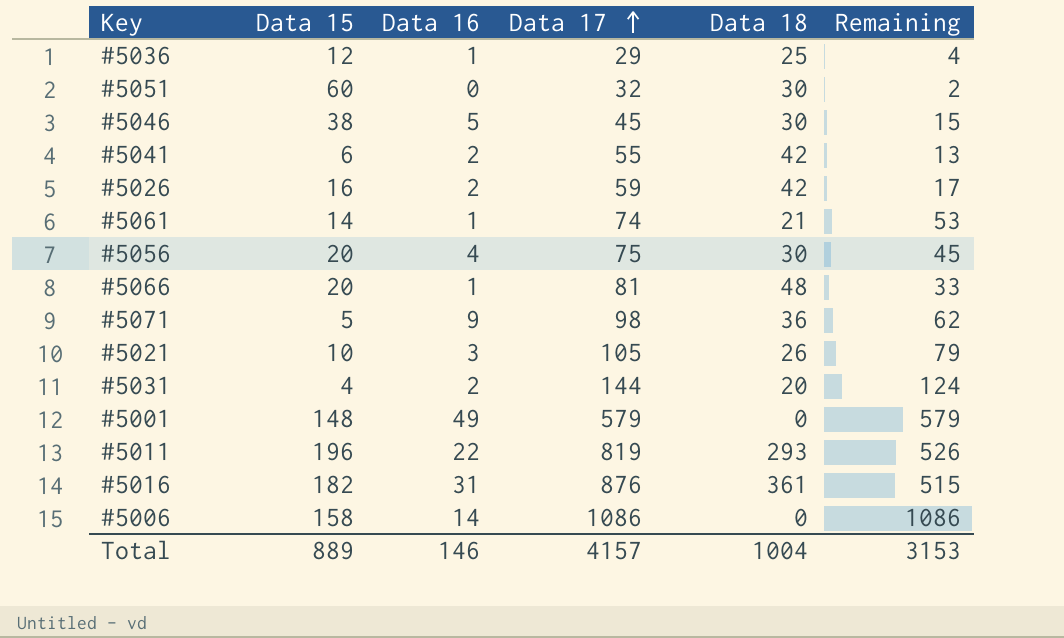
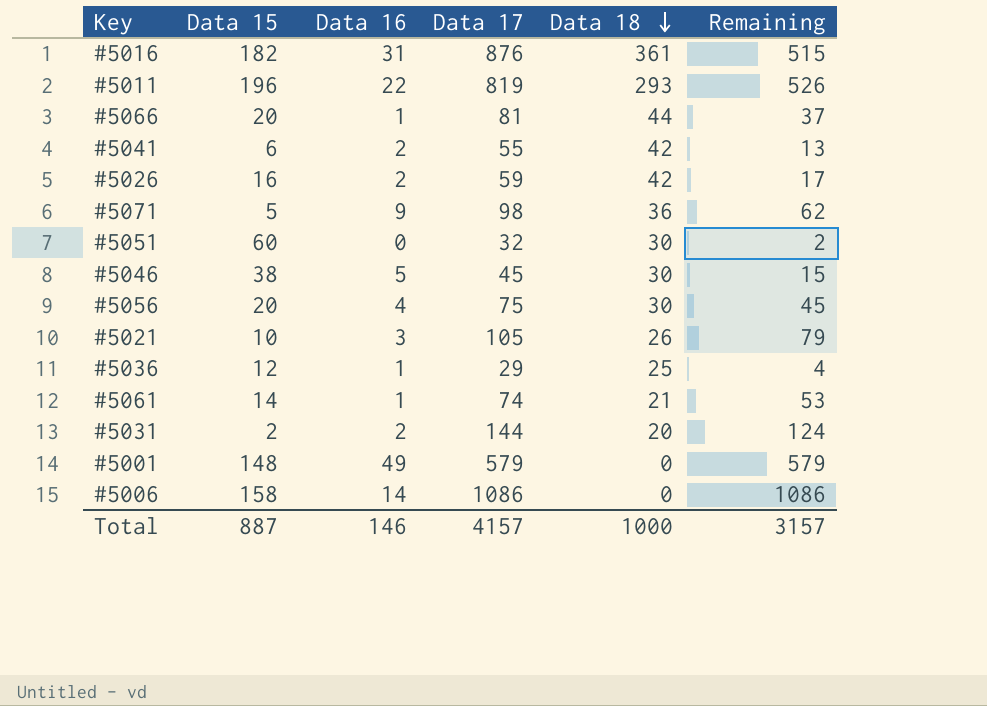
row order: Data 17 ascending -> Data 18 descending
#5066 | Data 18: 48 -> 44
#5066 | Remaining: 33 -> 37
#5031 | Data 15: 4 -> 2
Total | Data 15: 889 -> 887
Total | Data 18: 1004 -> 1000
Total | Remaining: 3153 -> 3157

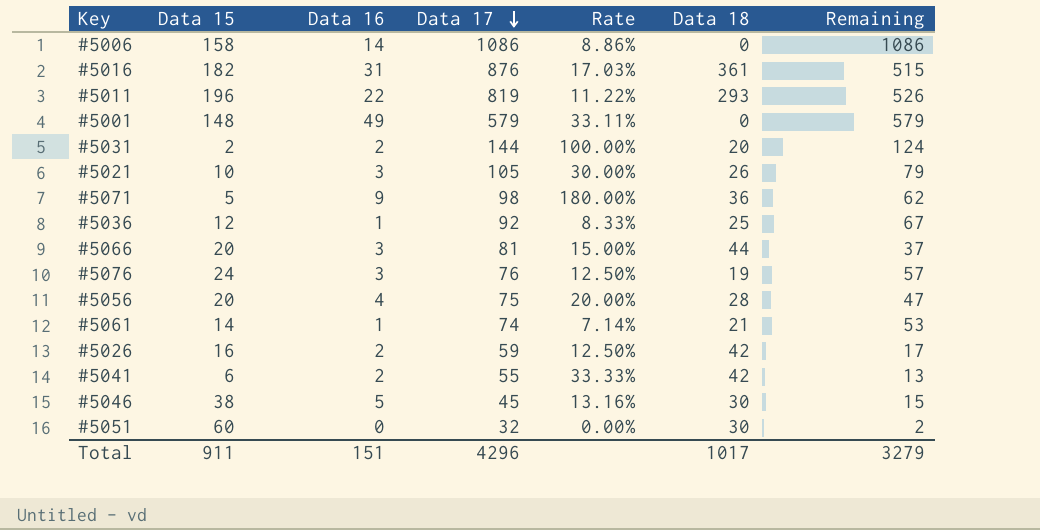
row order: Data 18 descending -> Data 17 descending
column Rate | formula: none -> [Data 16] / [Data 15]
#5036 | Data 17: 29 -> 92
#5036 | Remaining: 4 -> 67
#5066 | Data 16: 1 -> 3
row #5076: none -> 24 | 3 | 76 | 12.50% | 19 | 57
#5056 | Data 18: 30 -> 28
#5056 | Remaining: 45 -> 47
Total | Data 15: 887 -> 911
Total | Data 16: 146 -> 151
Total | Data 17: 4157 -> 4296
Total | Data 18: 1000 -> 1017
Total | Remaining: 3157 -> 3279

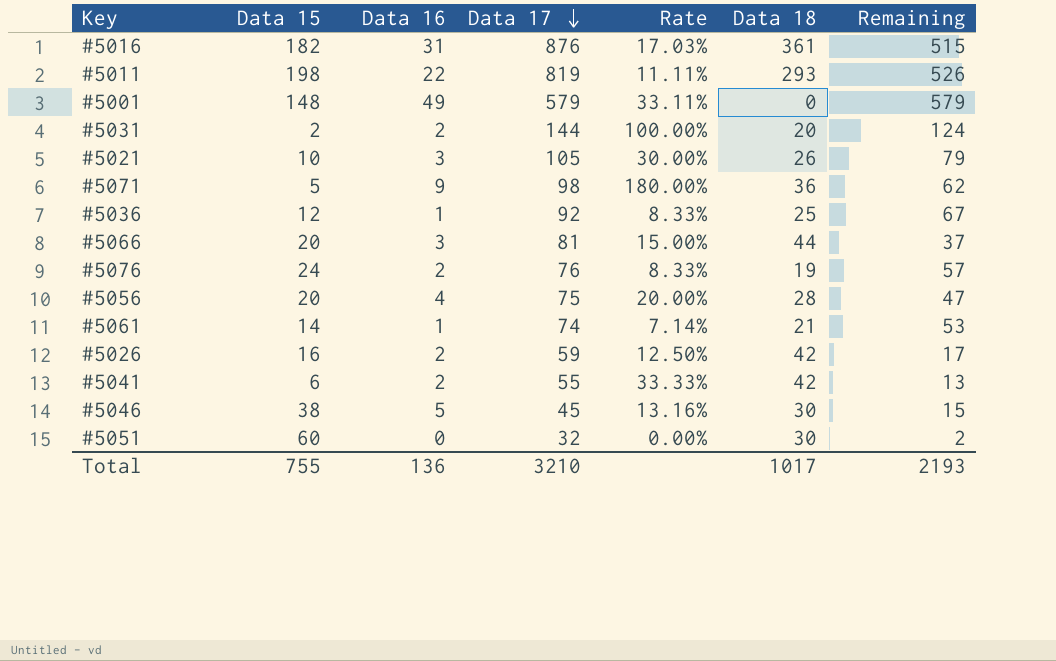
row #5006: 158 | 14 | 1086 | 8.86% | 0 | 1086 -> none
#5011 | Data 15: 196 -> 198
#5011 | Rate: 11.22% -> 11.11%
#5076 | Data 16: 3 -> 2
#5076 | Rate: 12.50% -> 8.33%
Total | Data 15: 911 -> 755
Total | Data 16: 151 -> 136
Total | Data 17: 4296 -> 3210
Total | Remaining: 3279 -> 2193

